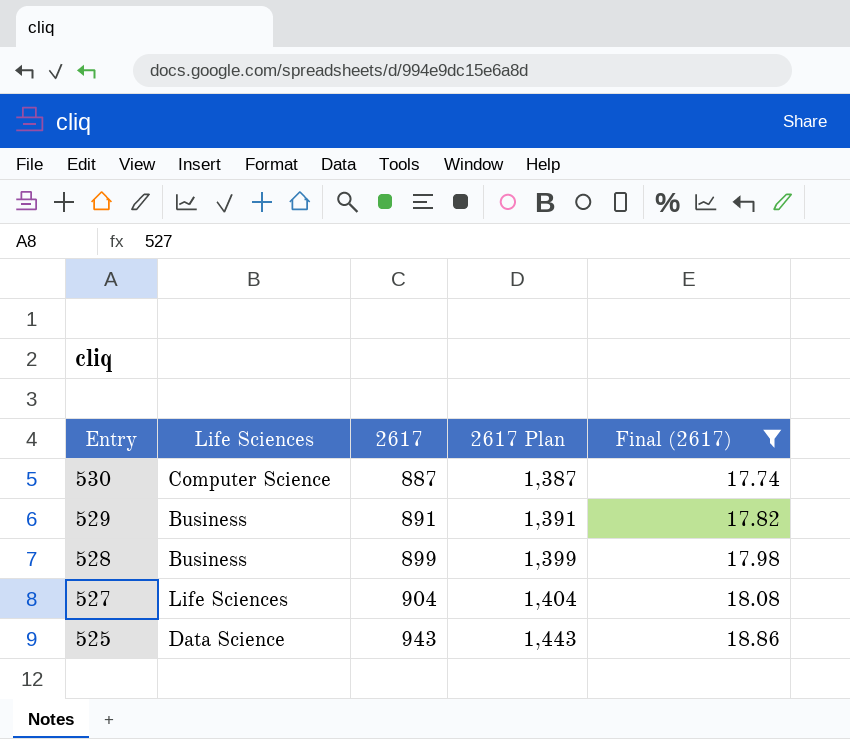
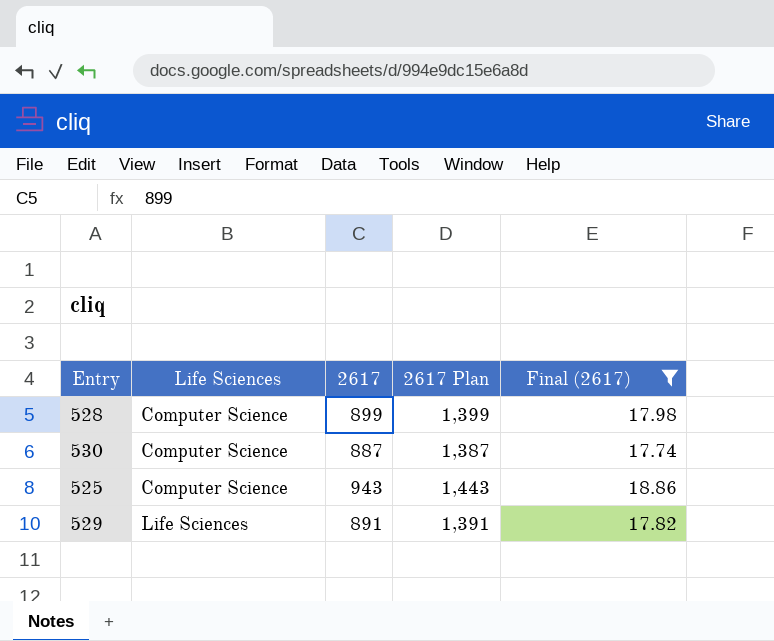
row order: Entry descending -> Life Sciences ascending
row 527: Life Sciences | 904 | 1,404 | 18.08 -> none
528 | Life Sciences: Business -> Computer Science
525 | Life Sciences: Data Science -> Computer Science
529 | Life Sciences: Business -> Life Sciences

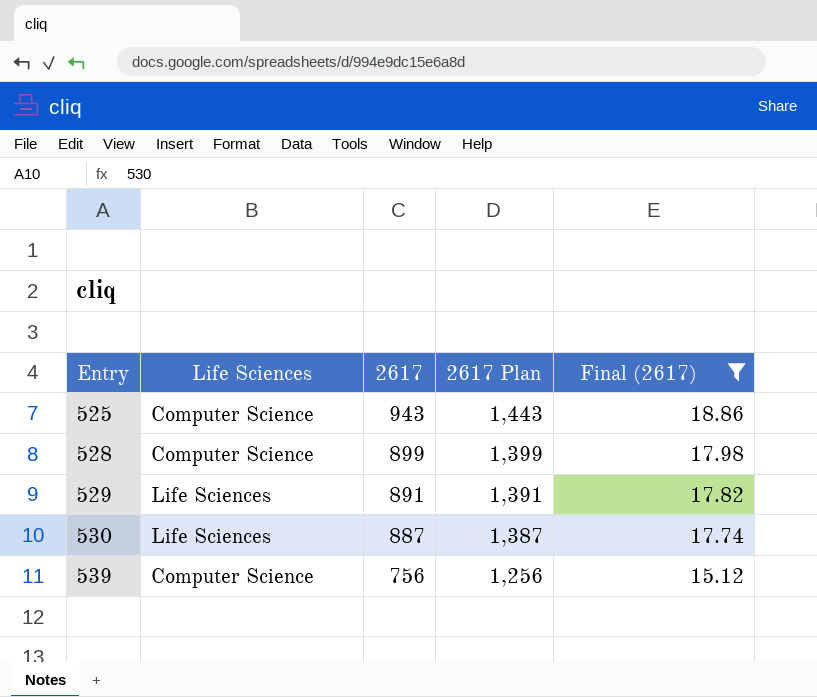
row order: Life Sciences ascending -> Entry ascending
530 | Life Sciences: Computer Science -> Life Sciences
row 539: none -> Computer Science | 756 | 1,256 | 15.12

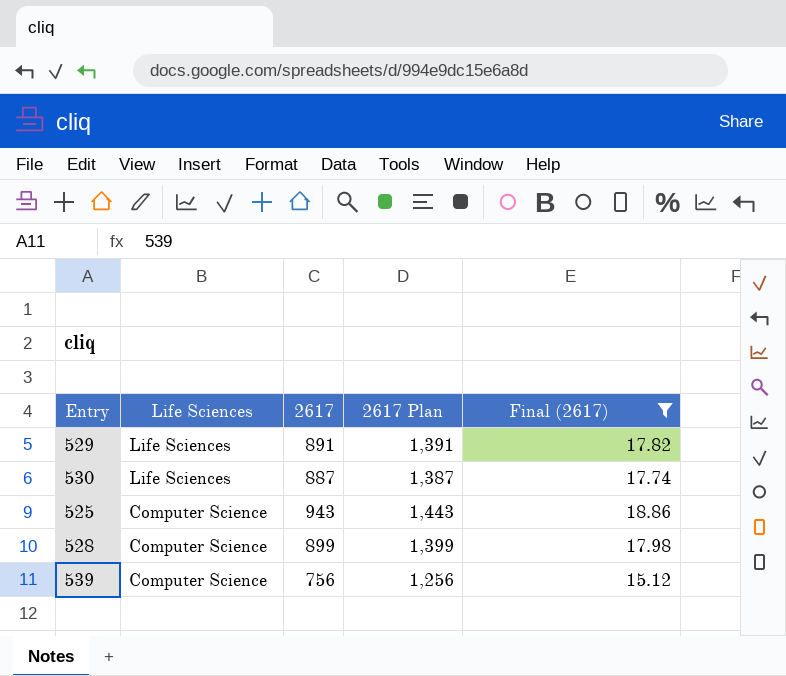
row order: Entry ascending -> Life Sciences descending

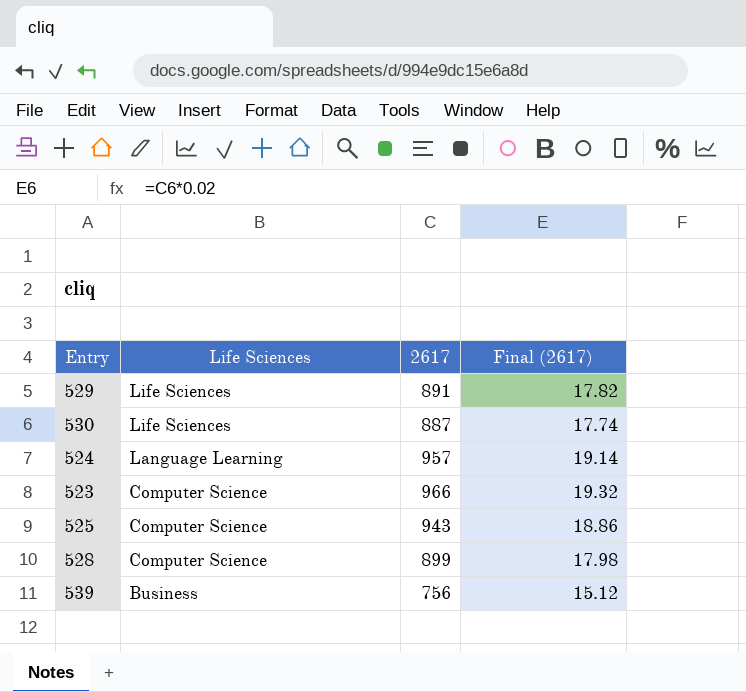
filter: Final (2617) <= 18.86 -> none
column 2617 Plan | formula: [2617] + 500 -> none
539 | Life Sciences: Computer Science -> Business

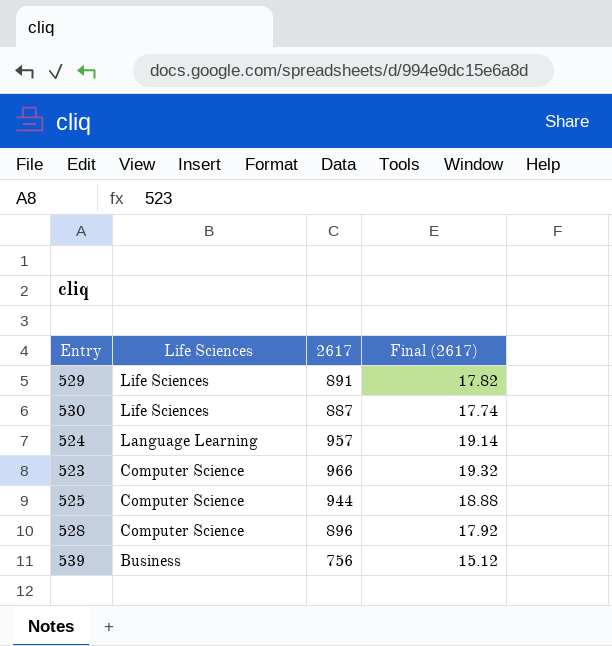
525 | 2617: 943 -> 944
525 | Final (2617): 18.86 -> 18.88
528 | 2617: 899 -> 896
528 | Final (2617): 17.98 -> 17.92

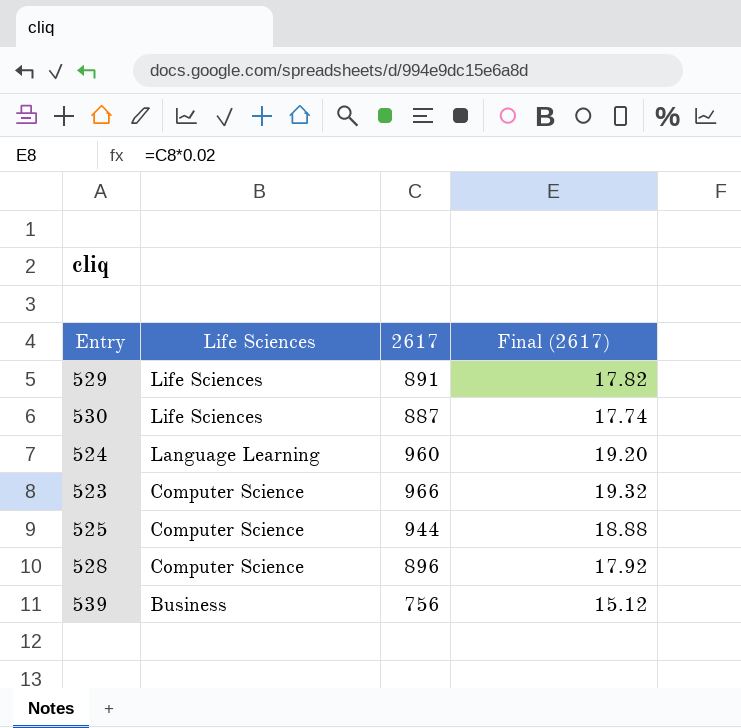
524 | 2617: 957 -> 960
524 | Final (2617): 19.14 -> 19.20

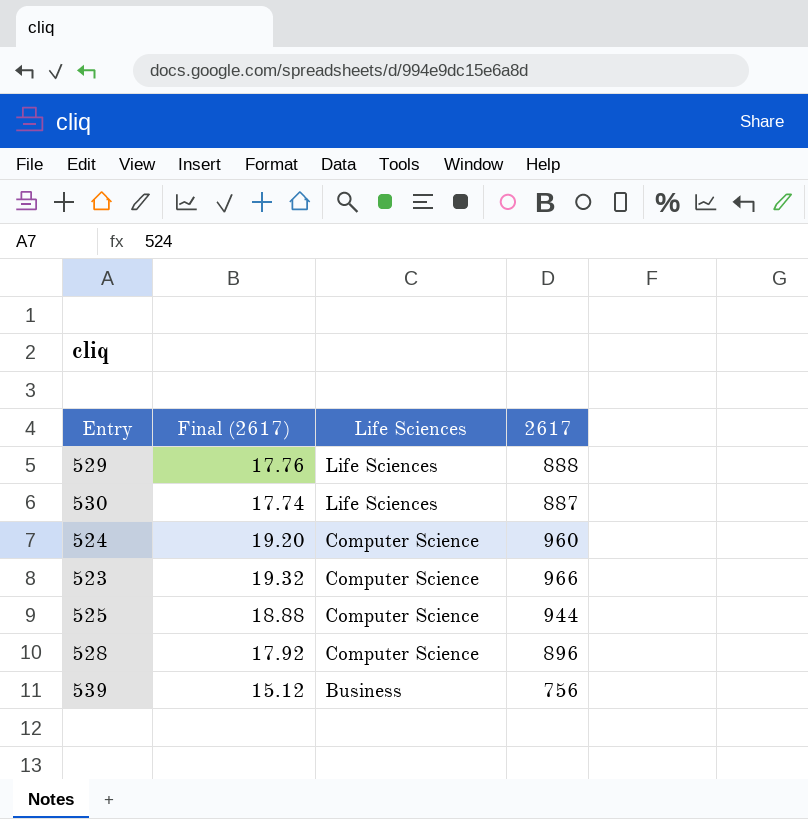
column Final (2617) | position: 4 -> 2
529 | Final (2617): 17.82 -> 17.76
529 | 2617: 891 -> 888
524 | Life Sciences: Language Learning -> Computer Science

